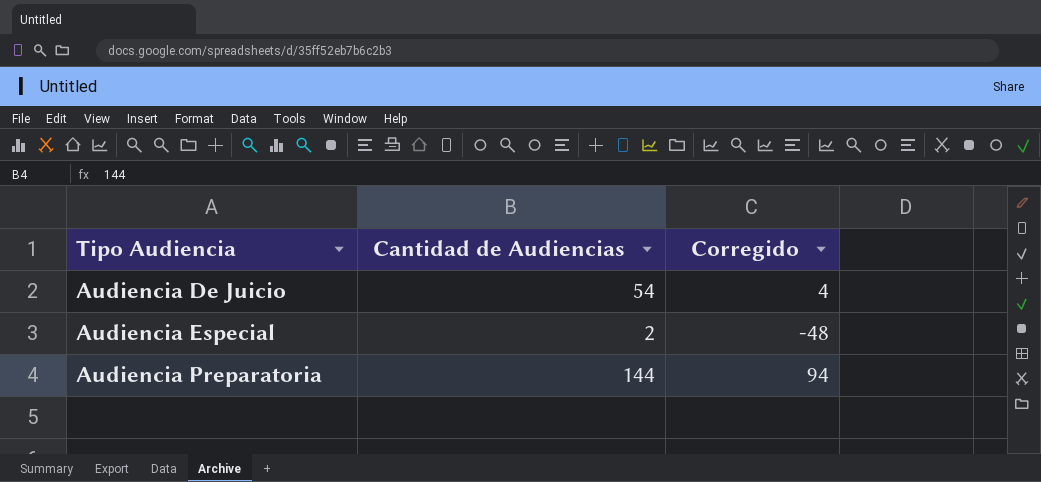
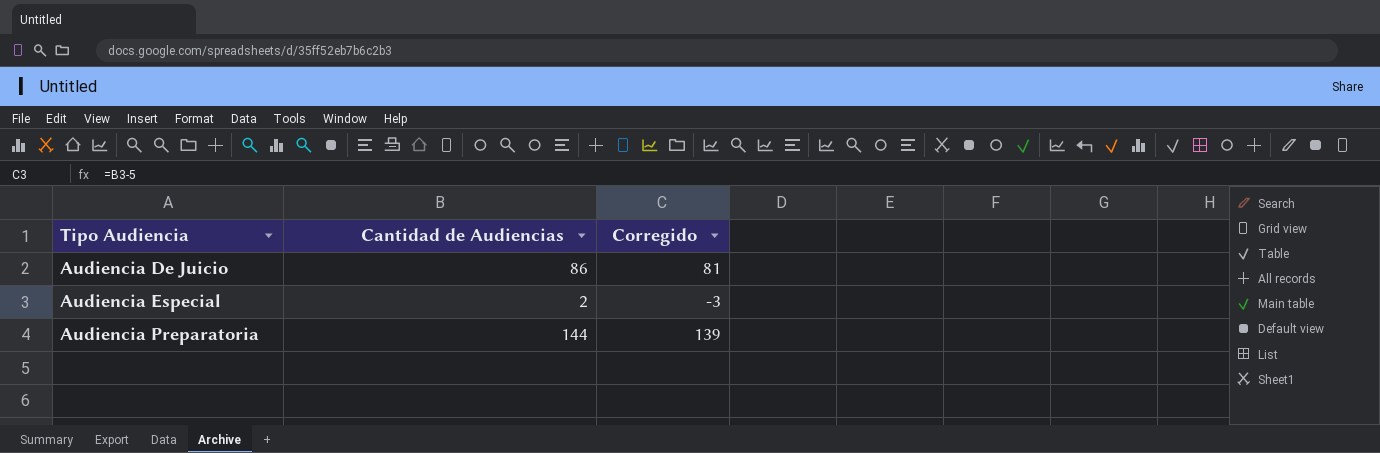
column Corregido | formula: [Cantidad de Audiencias] - 50 -> [Cantidad de Audiencias] - 5
Audiencia De Juicio | Cantidad de Audiencias: 54 -> 86

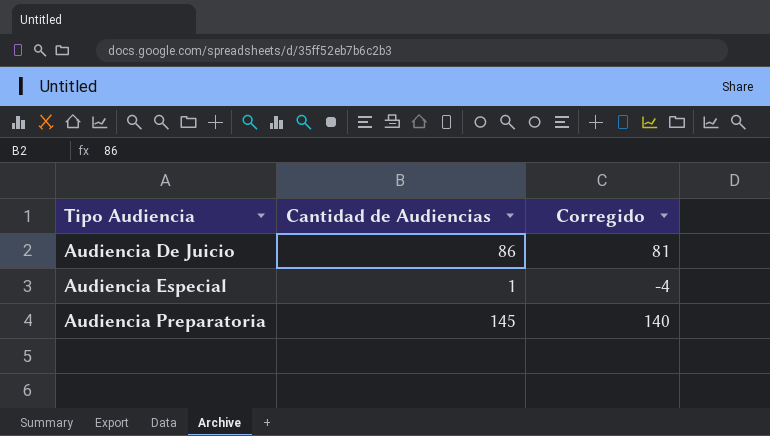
Audiencia Especial | Cantidad de Audiencias: 2 -> 1
Audiencia Especial | Corregido: -3 -> -4
Audiencia Preparatoria | Cantidad de Audiencias: 144 -> 145
Audiencia Preparatoria | Corregido: 139 -> 140

